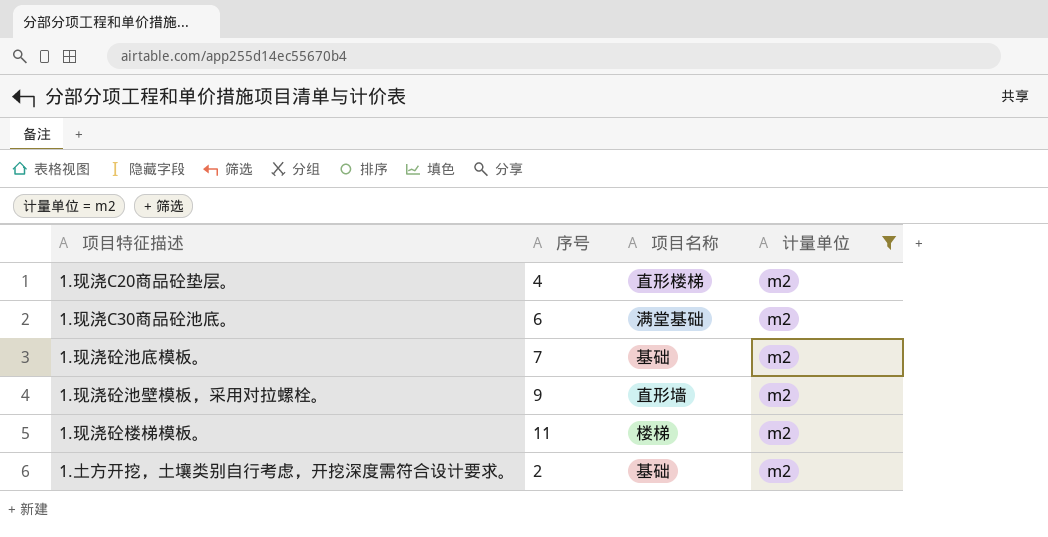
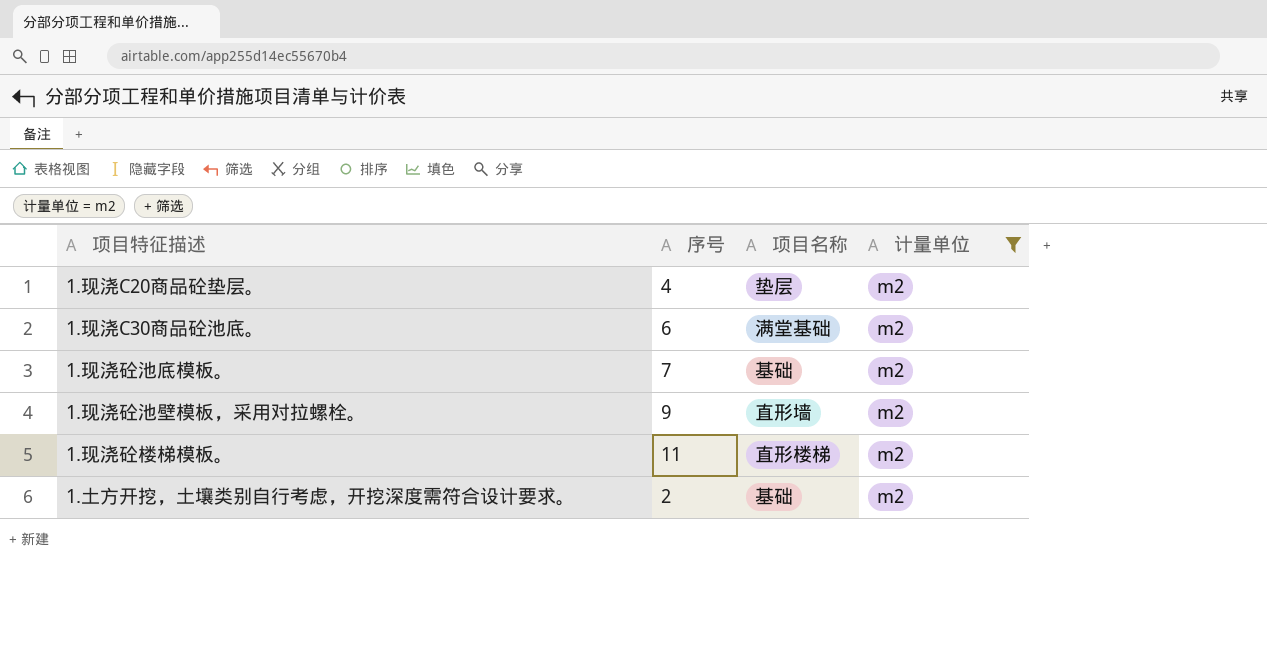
1.现浇C20商品砼垫层。 | 项目名称: 直形楼梯 -> 垫层
1.现浇砼楼梯模板。 | 项目名称: 楼梯 -> 直形楼梯

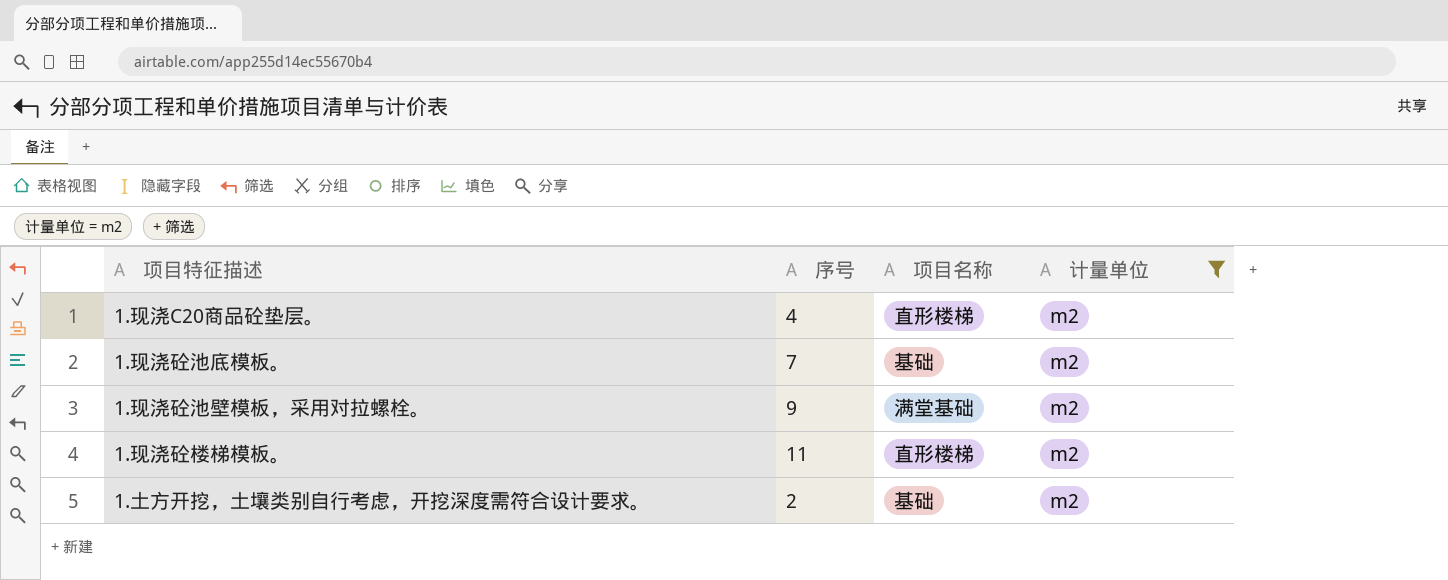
row 1.现浇C30商品砼池底。: 6 | 满堂基础 | m2 -> none
1.现浇C20商品砼垫层。 | 项目名称: 垫层 -> 直形楼梯
1.现浇砼池壁模板，采用对拉螺栓。 | 项目名称: 直形墙 -> 满堂基础

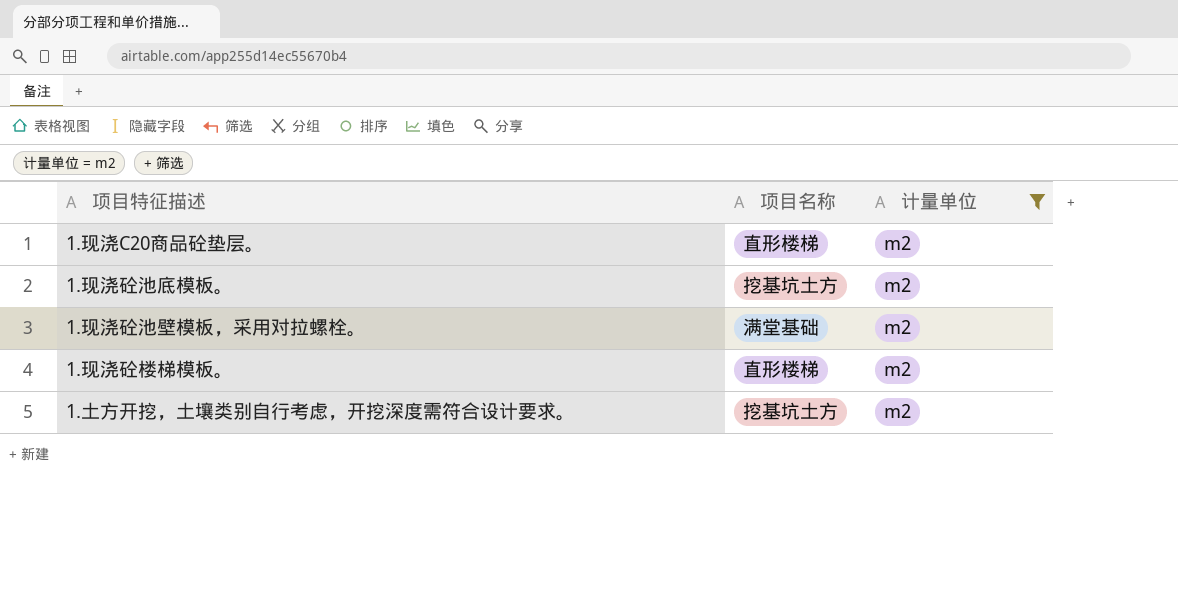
column 序号 | position: 2 -> none
1.现浇砼池底模板。 | 项目名称: 基础 -> 挖基坑土方
1.土方开挖，土壤类别自行考虑，开挖深度需符合设计要求。 | 项目名称: 基础 -> 挖基坑土方

